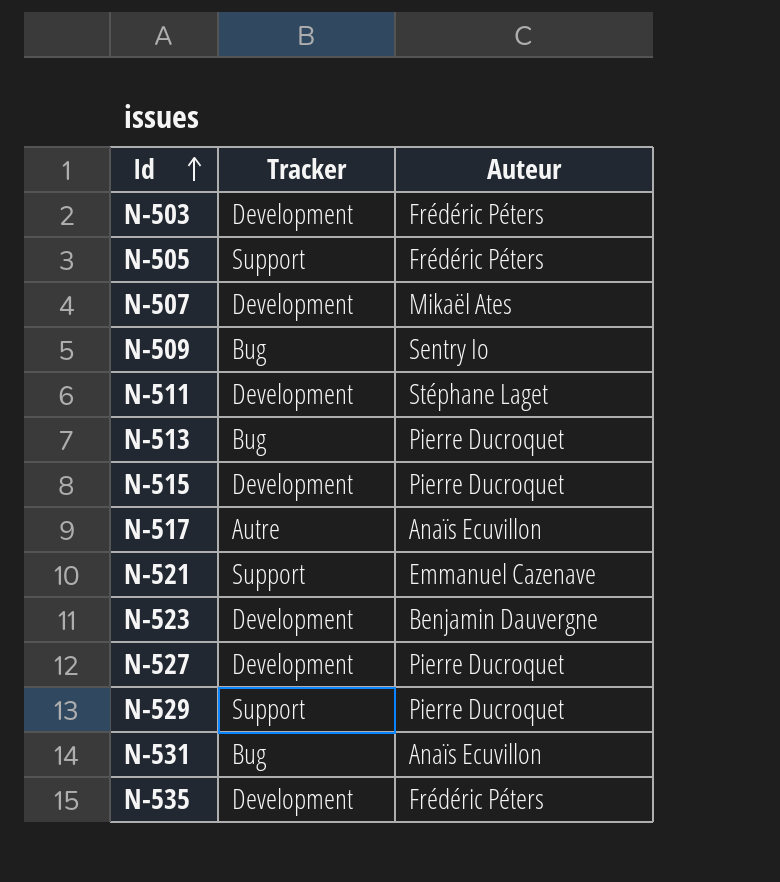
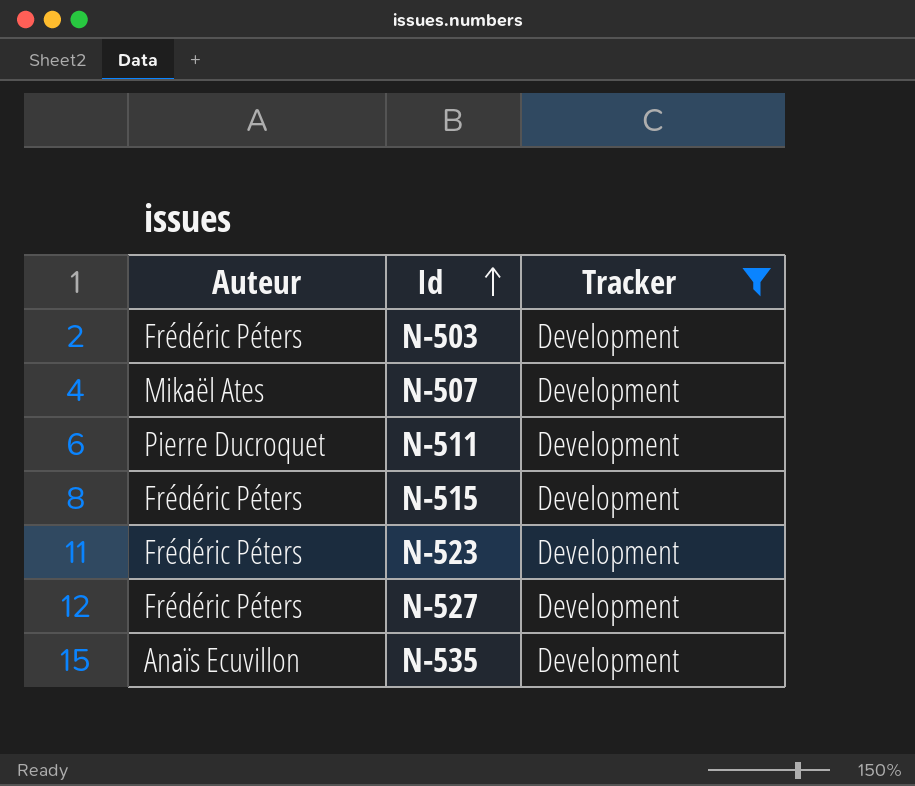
filter: none -> Tracker = Development
column Auteur | position: 3 -> 1
N-511 | Auteur: Stéphane Laget -> Pierre Ducroquet
N-515 | Auteur: Pierre Ducroquet -> Frédéric Péters
N-523 | Auteur: Benjamin Dauvergne -> Frédéric Péters
N-527 | Auteur: Pierre Ducroquet -> Frédéric Péters
N-535 | Auteur: Frédéric Péters -> Anaïs Ecuvillon

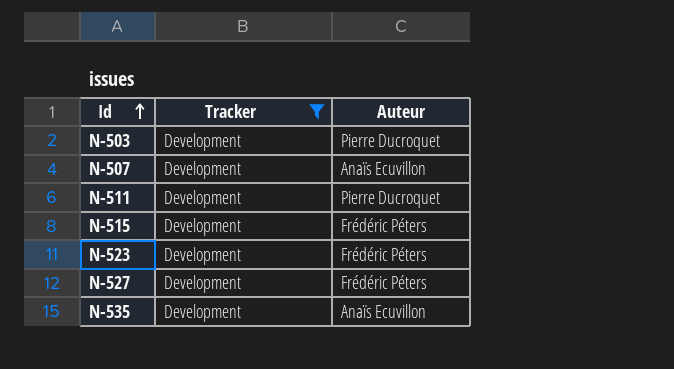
column Auteur | position: 1 -> 3
N-503 | Auteur: Frédéric Péters -> Pierre Ducroquet
N-507 | Auteur: Mikaël Ates -> Anaïs Ecuvillon

